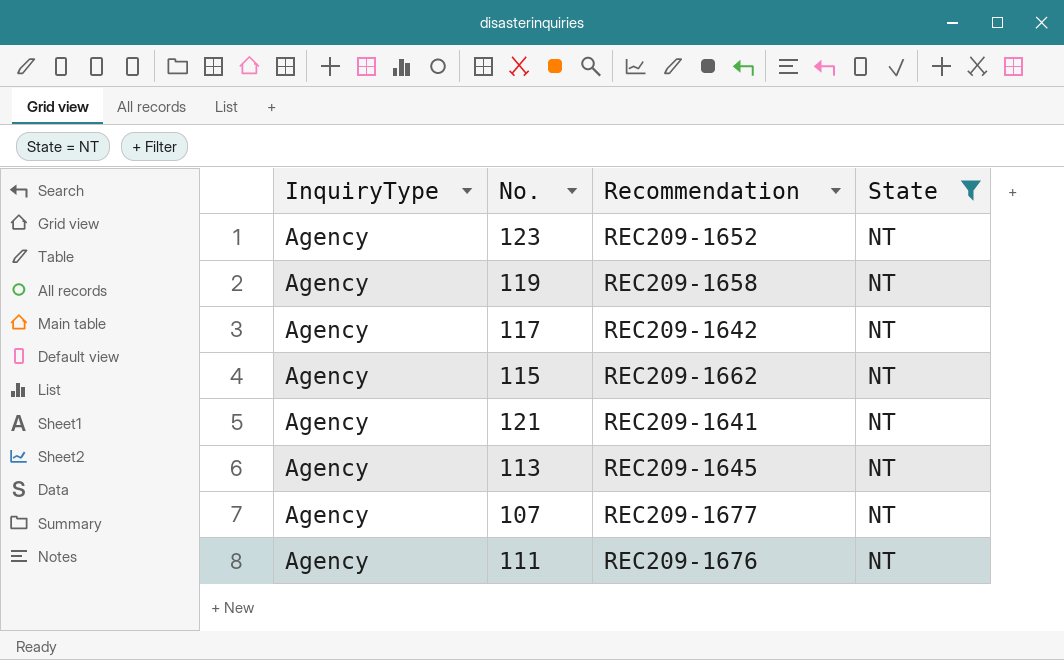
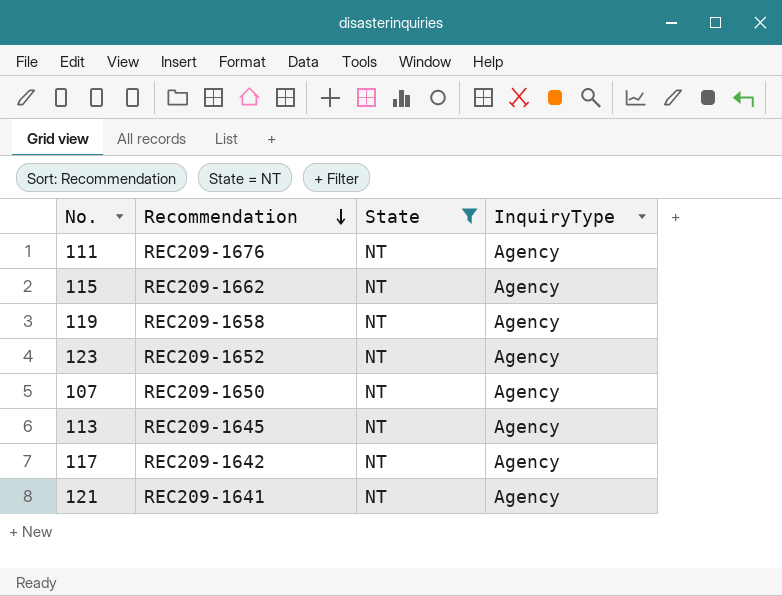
row order: none -> Recommendation descending
column InquiryType | position: 1 -> 4
107 | Recommendation: REC209-1677 -> REC209-1650

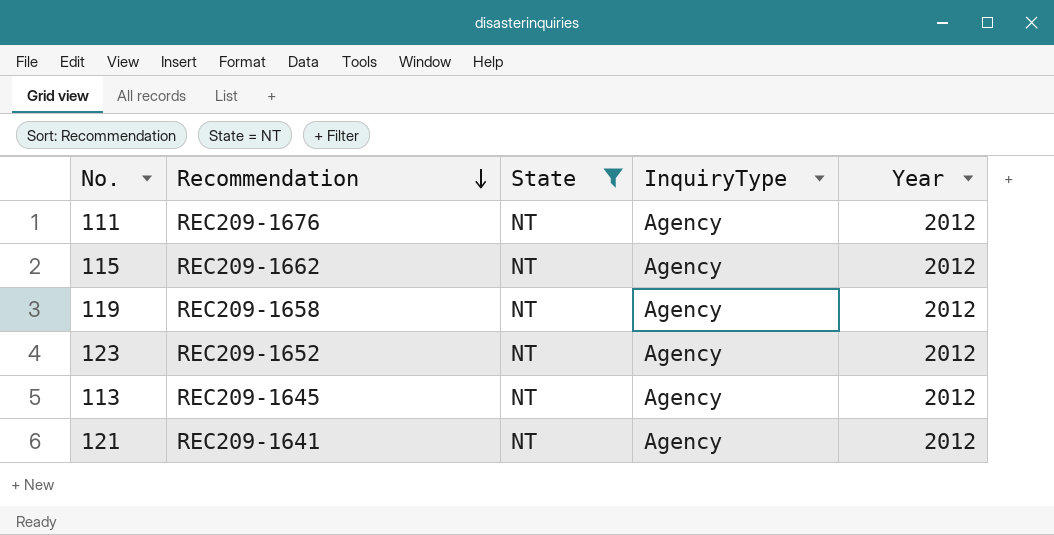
column Year | position: none -> 5
row 107: REC209-1650 | NT | Agency -> none
row 117: REC209-1642 | NT | Agency -> none

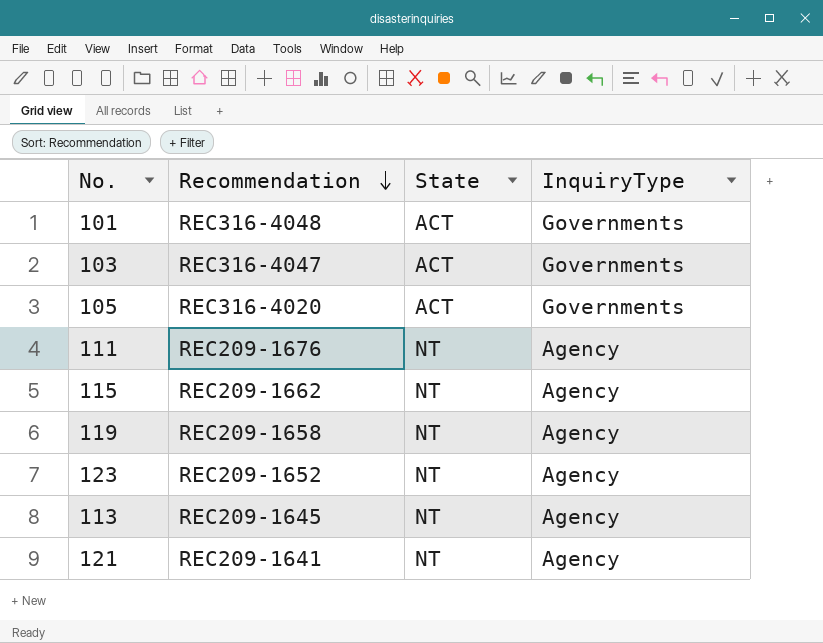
filter: State = NT -> none
column Year | position: 5 -> none

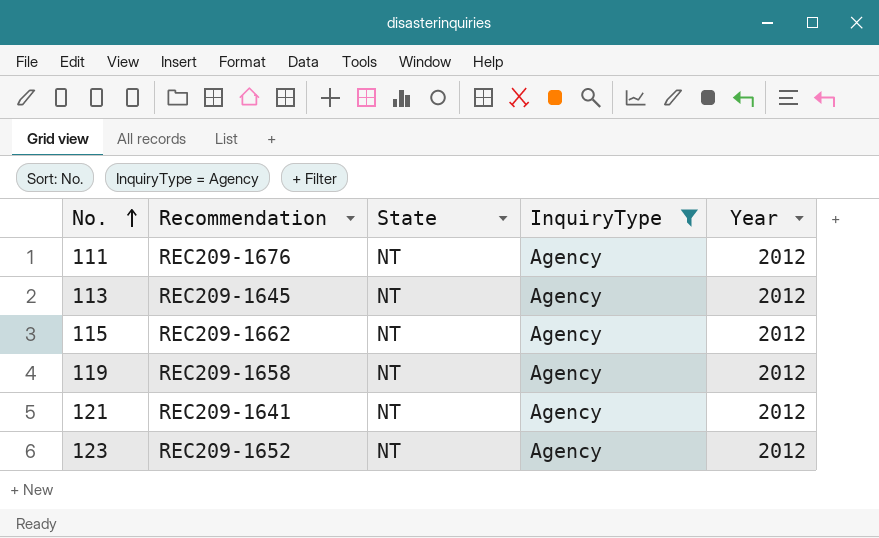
filter: none -> InquiryType = Agency
row order: Recommendation descending -> No. ascending
column Year | position: none -> 5

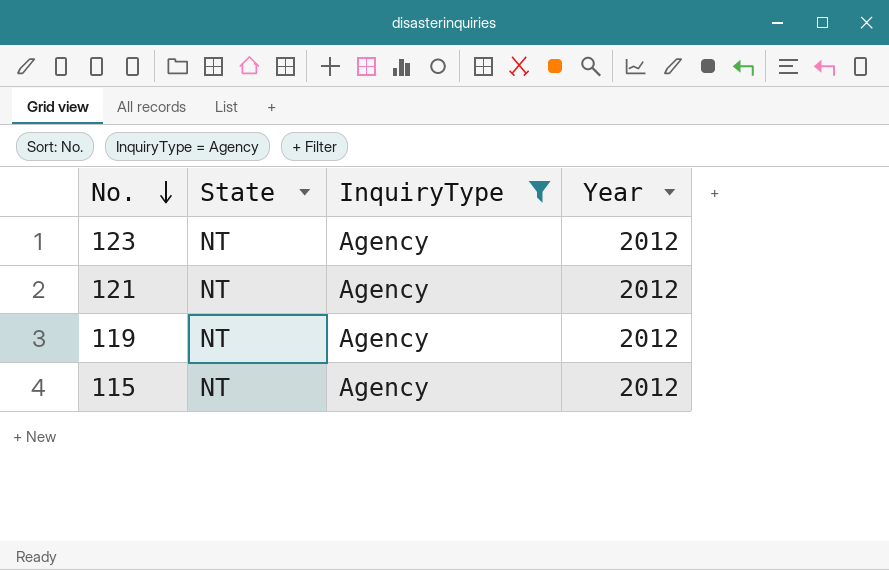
row order: No. ascending -> No. descending
column Recommendation | position: 2 -> none
row 111: REC209-1676 | NT | Agency | 2012 -> none
row 113: REC209-1645 | NT | Agency | 2012 -> none

